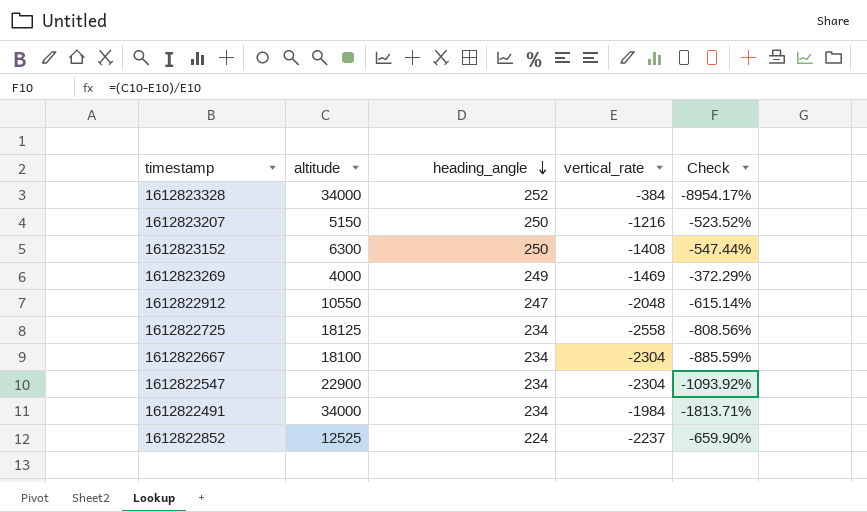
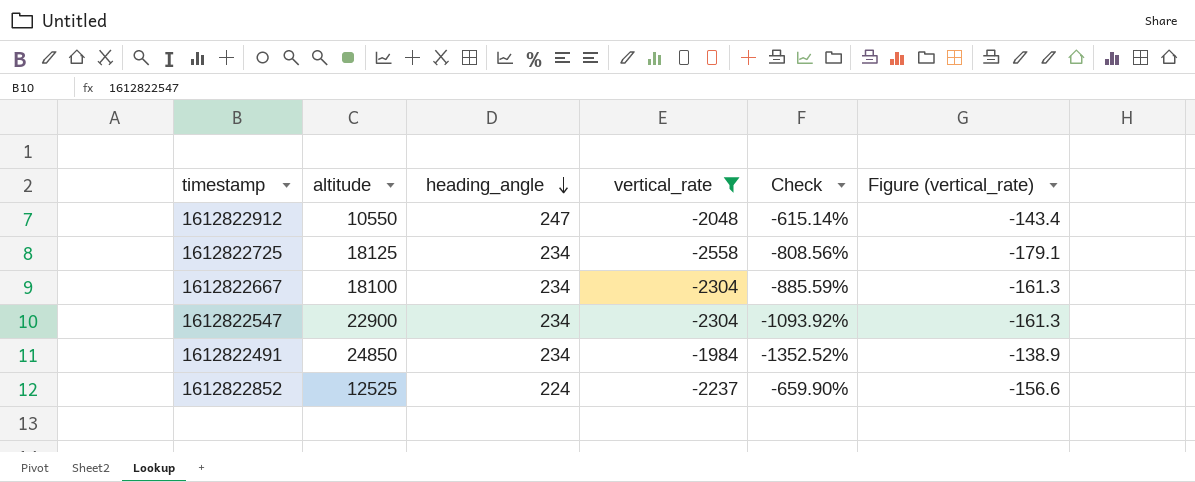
filter: none -> vertical_rate <= -1984
column Figure (vertical_rate) | formula: none -> [vertical_rate] * 0.07
1612822491 | altitude: 34000 -> 24850
1612822491 | Check: -1813.71% -> -1352.52%

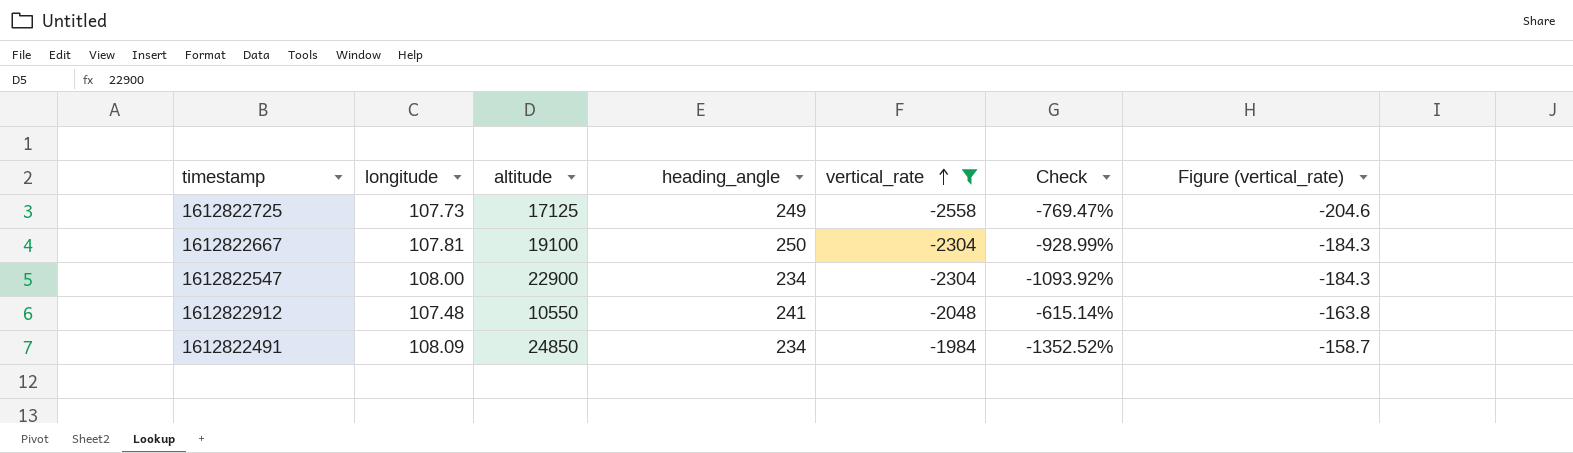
row order: heading_angle descending -> vertical_rate ascending
column longitude | position: none -> 2
column Figure (vertical_rate) | formula: [vertical_rate] * 0.07 -> [vertical_rate] * 0.08
row 1612822852: 12525 | 224 | -2237 | -659.90% | -156.6 -> none
1612822725 | altitude: 18125 -> 17125
1612822725 | heading_angle: 234 -> 249
1612822725 | Check: -808.56% -> -769.47%
1612822667 | altitude: 18100 -> 19100
1612822667 | heading_angle: 234 -> 250
1612822667 | Check: -885.59% -> -928.99%
1612822912 | heading_angle: 247 -> 241

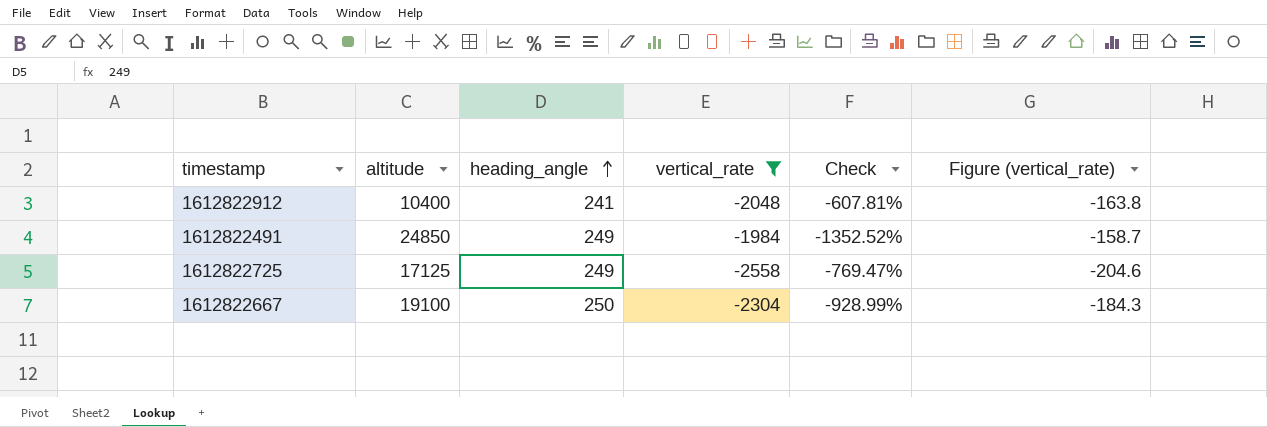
row order: vertical_rate ascending -> heading_angle ascending
column longitude | position: 2 -> none
row 1612822547: 108.00 | 22900 | 234 | -2304 | -1093.92% | -184.3 -> none
1612822912 | altitude: 10550 -> 10400
1612822912 | Check: -615.14% -> -607.81%
1612822491 | heading_angle: 234 -> 249

